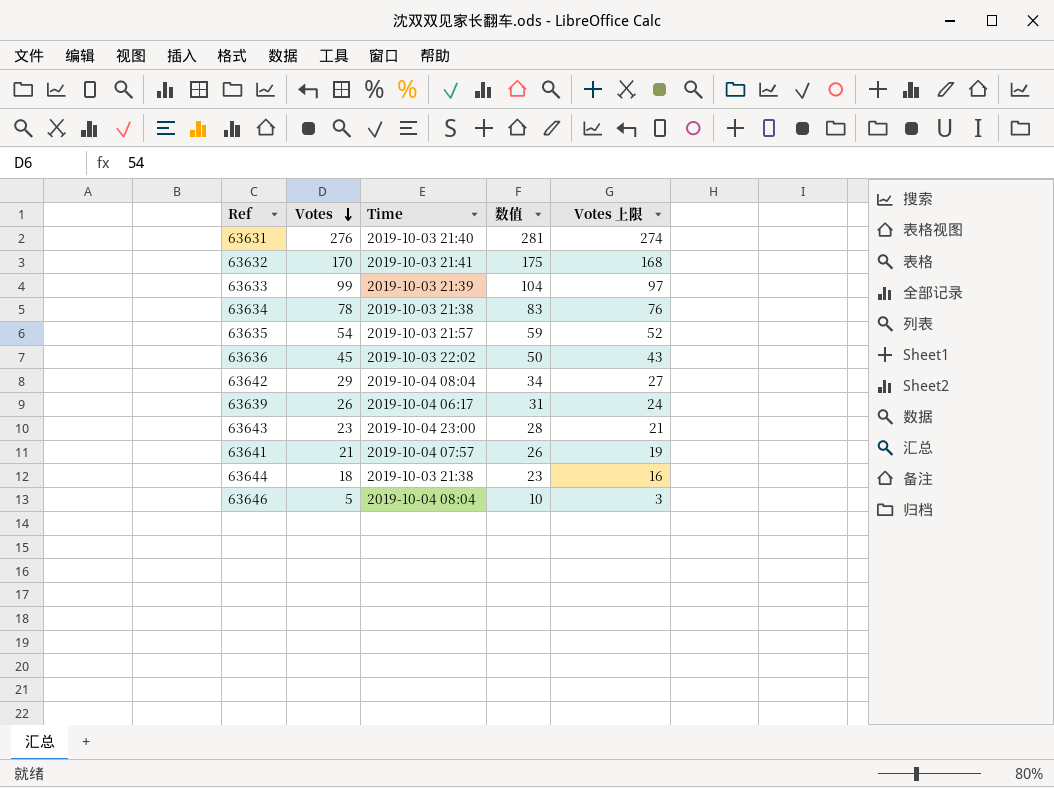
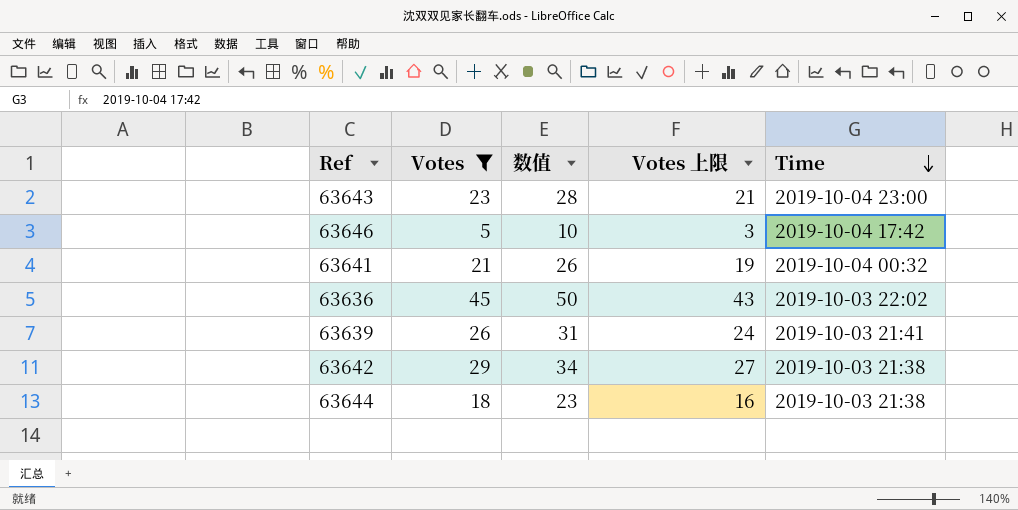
filter: none -> Votes <= 45
row order: Votes descending -> Time descending
column Time | position: 3 -> 5
63646 | Time: 2019-10-04 08:04 -> 2019-10-04 17:42
63641 | Time: 2019-10-04 07:57 -> 2019-10-04 00:32
63639 | Time: 2019-10-04 06:17 -> 2019-10-03 21:41
63642 | Time: 2019-10-04 08:04 -> 2019-10-03 21:38

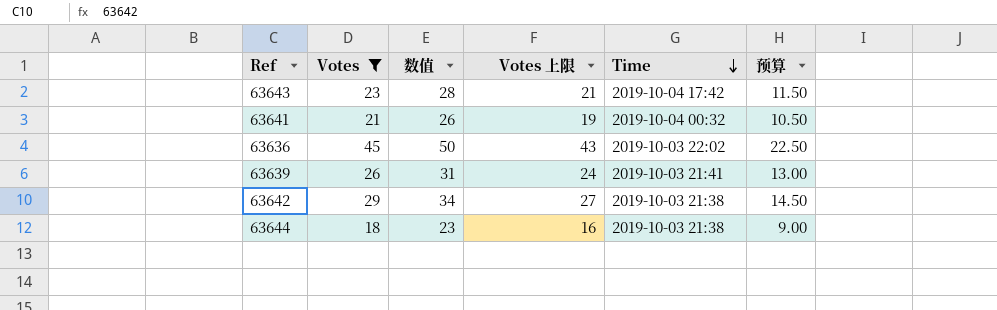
column 预算 | formula: none -> [Votes] * 0.5
row 63646: 5 | 10 | 3 | 2019-10-04 17:42 -> none
63643 | Time: 2019-10-04 23:00 -> 2019-10-04 17:42

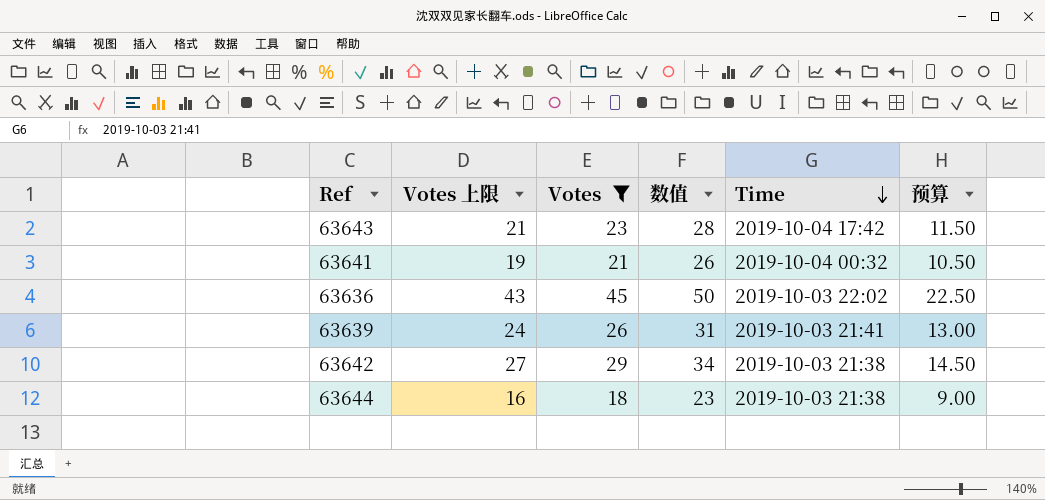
column Votes 上限 | position: 4 -> 2

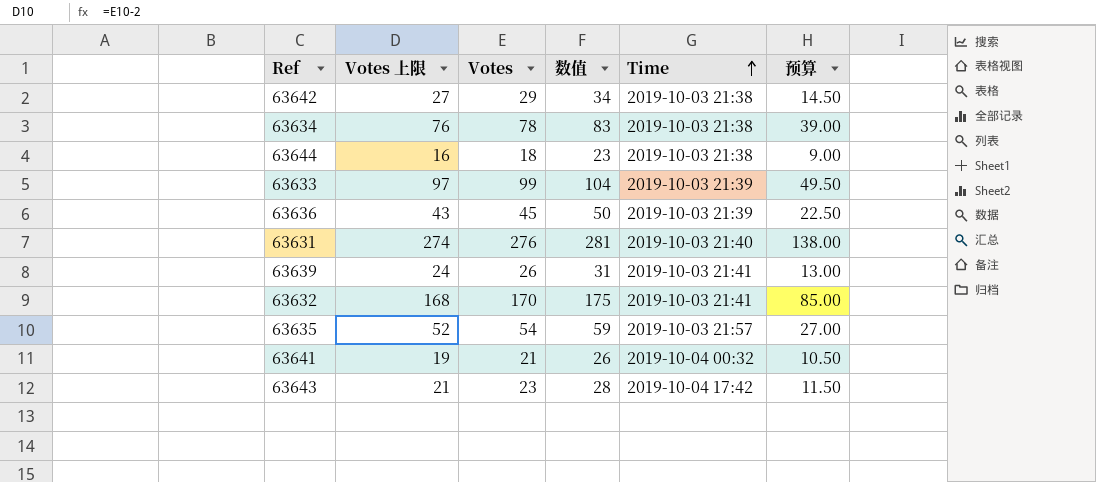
filter: Votes <= 45 -> none
row order: Time descending -> Time ascending
63636 | Time: 2019-10-03 22:02 -> 2019-10-03 21:39

